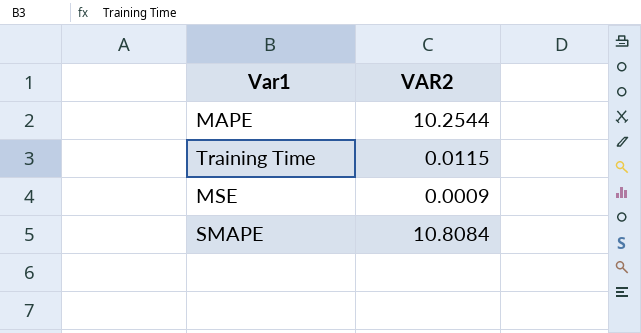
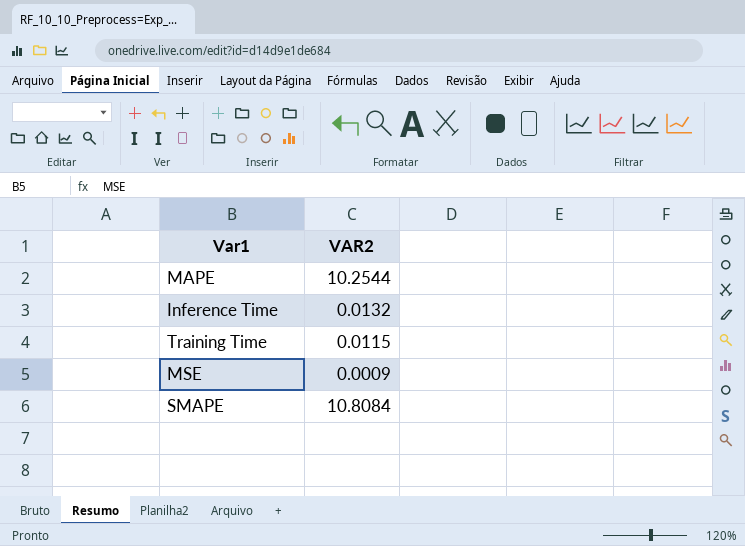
row Inference Time: none -> 0.0132

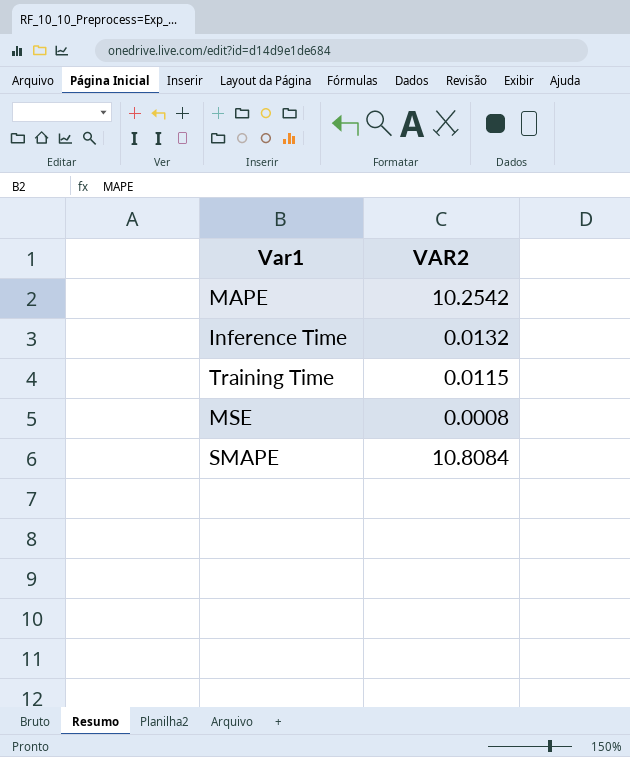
MAPE | VAR2: 10.2544 -> 10.2542
MSE | VAR2: 0.0009 -> 0.0008

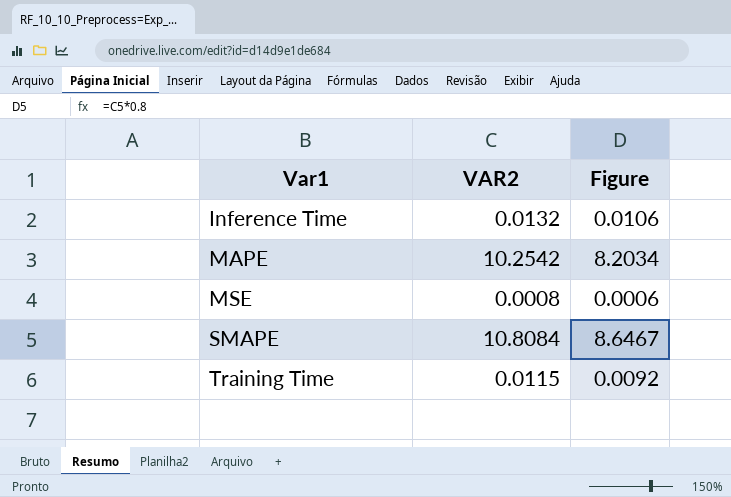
row order: none -> Var1 ascending
column Figure | formula: none -> [VAR2] * 0.8

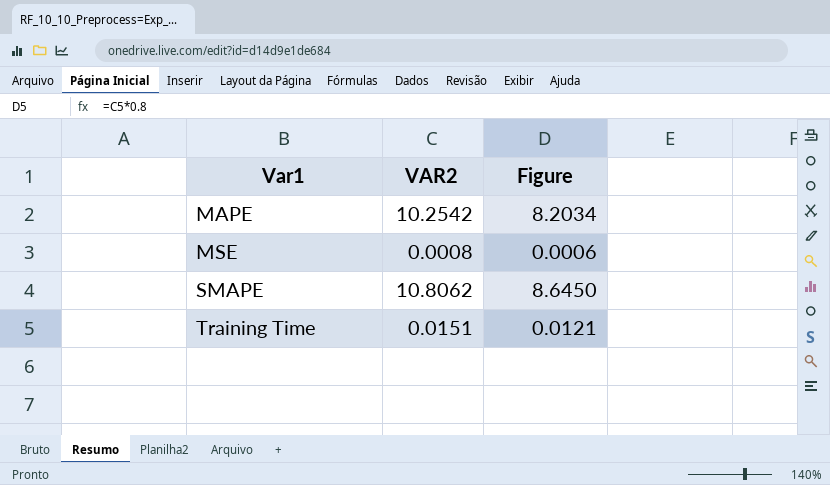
row Inference Time: 0.0132 | 0.0106 -> none
SMAPE | VAR2: 10.8084 -> 10.8062
SMAPE | Figure: 8.6467 -> 8.6450
Training Time | VAR2: 0.0115 -> 0.0151
Training Time | Figure: 0.0092 -> 0.0121

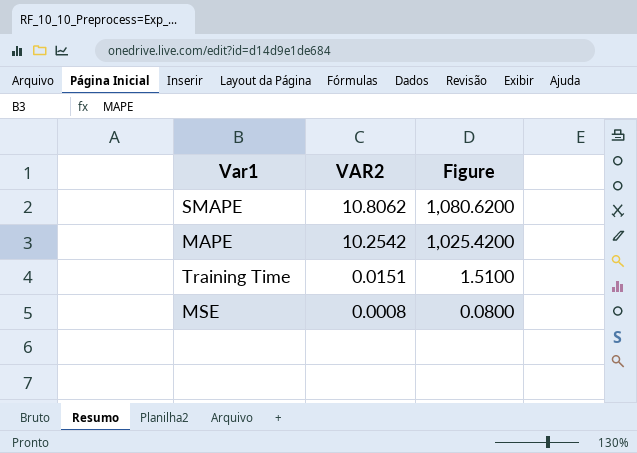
row order: Var1 ascending -> VAR2 descending
column Figure | formula: [VAR2] * 0.8 -> [VAR2] * 100

